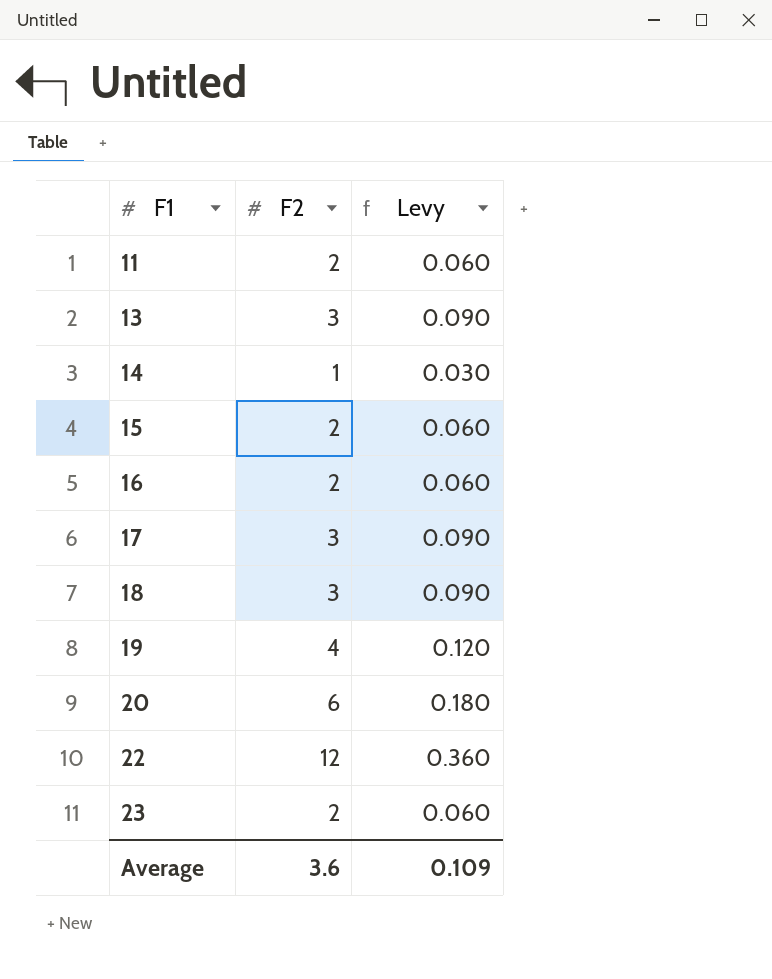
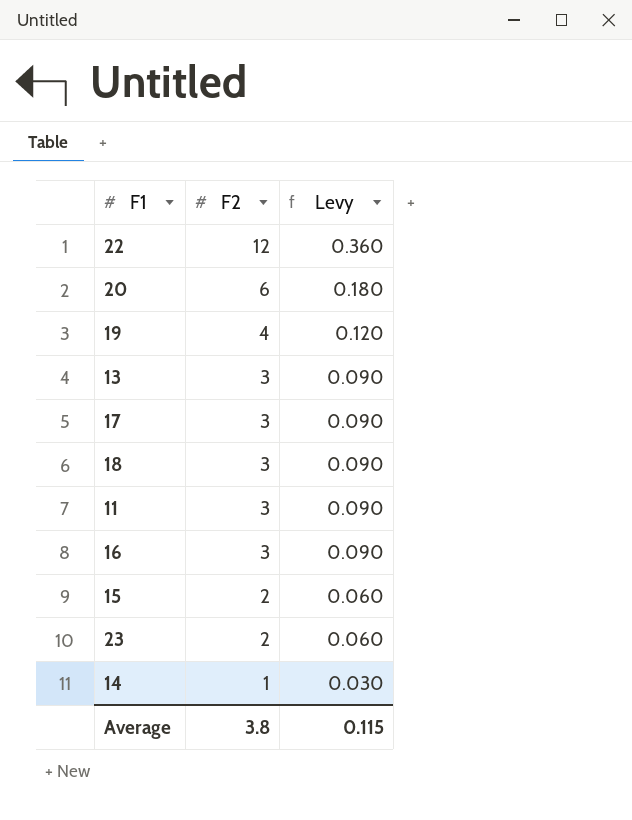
row order: F1 ascending -> F2 descending
11 | F2: 2 -> 3
11 | Levy: 0.060 -> 0.090
16 | F2: 2 -> 3
16 | Levy: 0.060 -> 0.090
Average | F2: 3.6 -> 3.8
Average | Levy: 0.109 -> 0.115

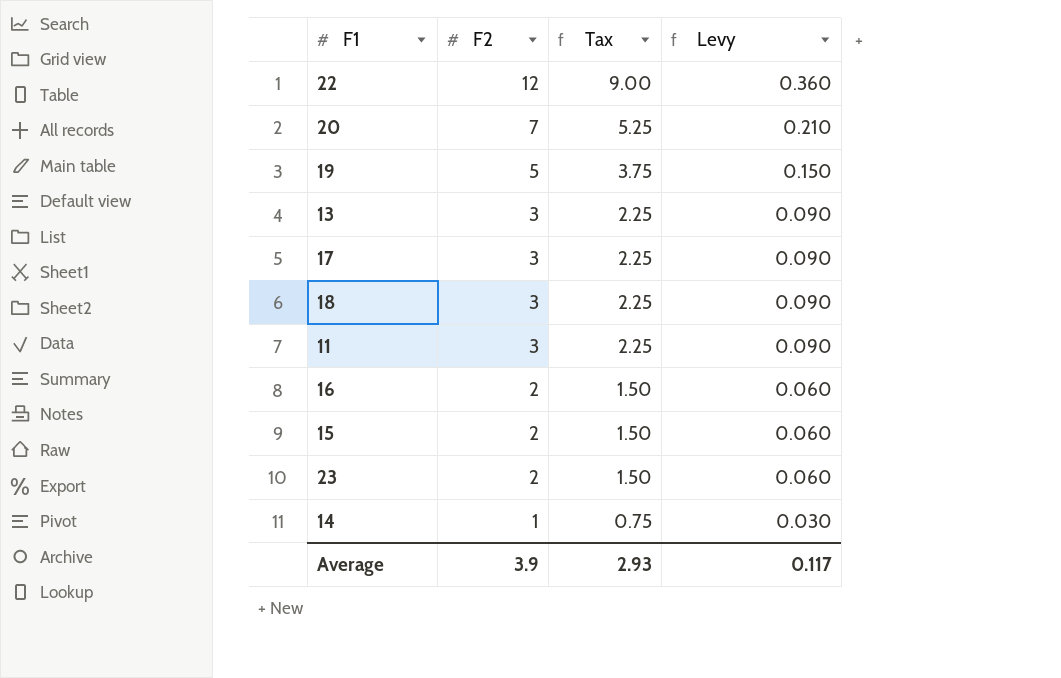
column Tax | formula: none -> [F2] * 0.75
20 | F2: 6 -> 7
20 | Levy: 0.180 -> 0.210
19 | F2: 4 -> 5
19 | Levy: 0.120 -> 0.150
16 | F2: 3 -> 2
16 | Levy: 0.090 -> 0.060
Average | F2: 3.8 -> 3.9
Average | Levy: 0.115 -> 0.117

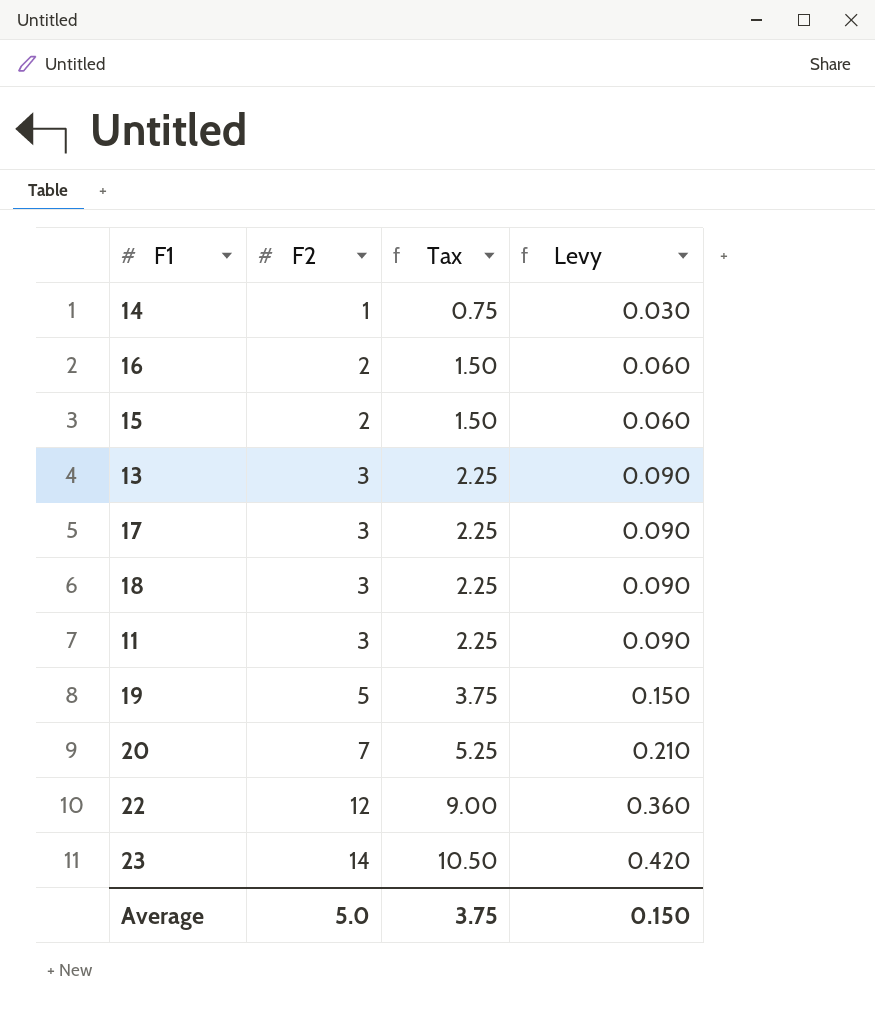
row order: F2 descending -> F2 ascending
23 | F2: 2 -> 14
23 | Tax: 1.50 -> 10.50
23 | Levy: 0.060 -> 0.420
Average | F2: 3.9 -> 5.0
Average | Tax: 2.93 -> 3.75
Average | Levy: 0.117 -> 0.150

